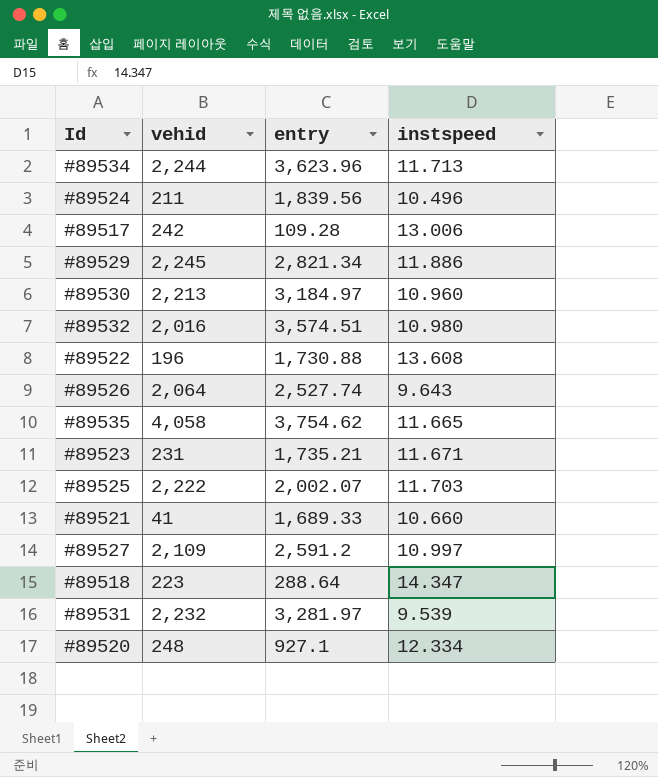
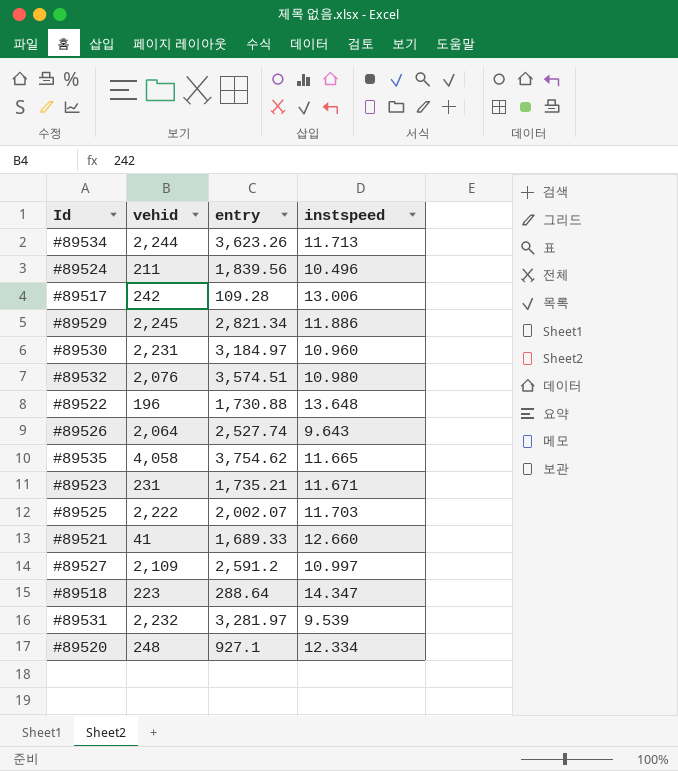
#89534 | entry: 3,623.96 -> 3,623.26
#89530 | vehid: 2,213 -> 2,231
#89532 | vehid: 2,016 -> 2,076
#89522 | instspeed: 13.608 -> 13.648
#89521 | instspeed: 10.660 -> 12.660

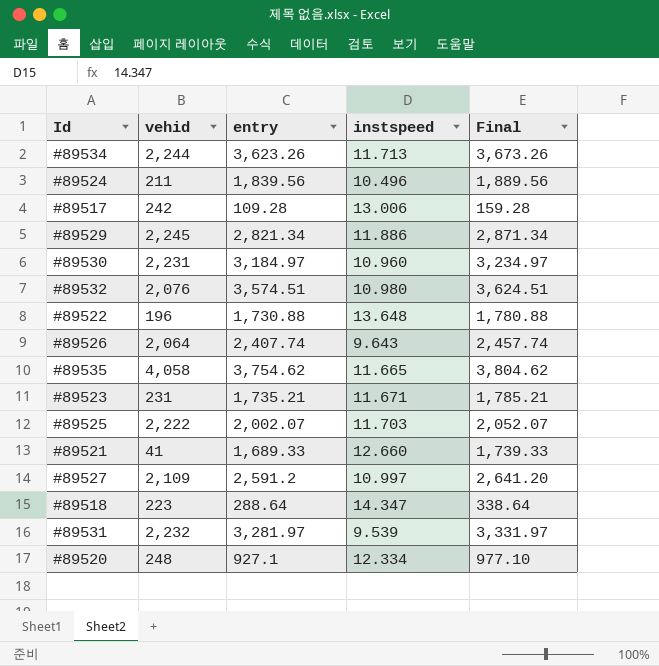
column Final | formula: none -> [entry] + 50
#89526 | entry: 2,527.74 -> 2,407.74

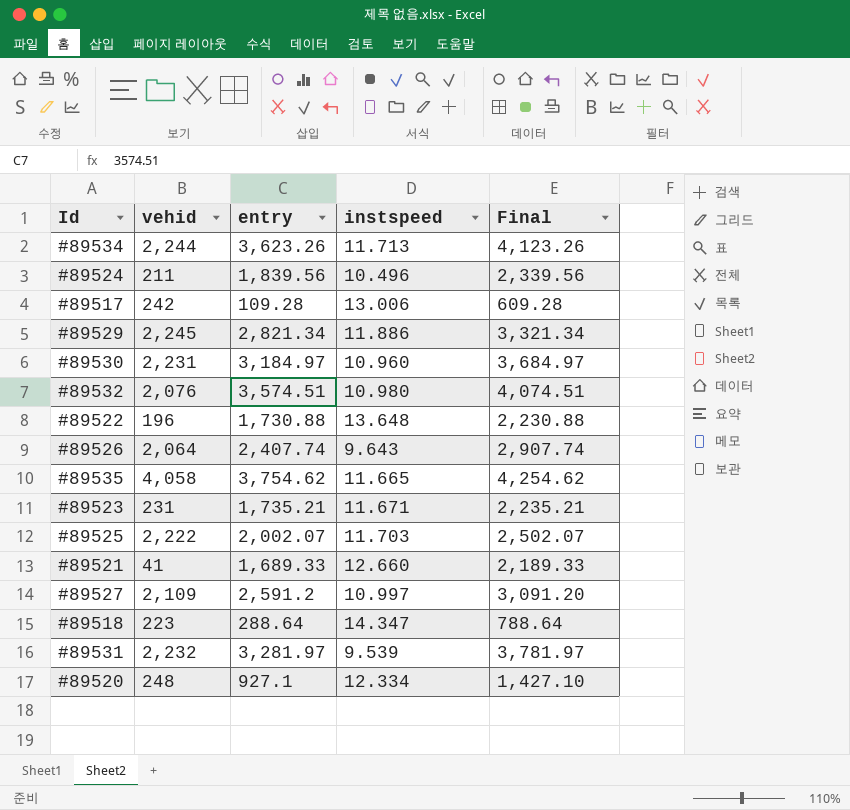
column Final | formula: [entry] + 50 -> [entry] + 500

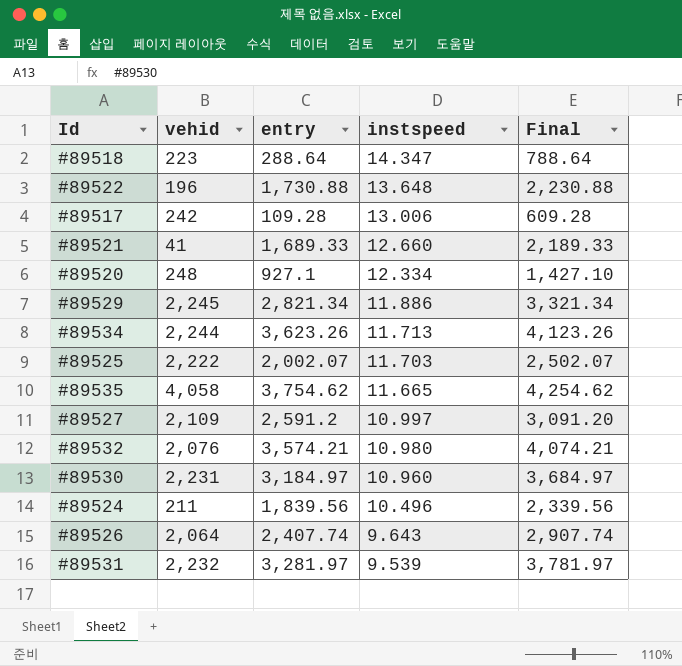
row order: none -> instspeed descending
row #89523: 231 | 1,735.21 | 11.671 | 2,235.21 -> none
#89532 | entry: 3,574.51 -> 3,574.21
#89532 | Final: 4,074.51 -> 4,074.21

